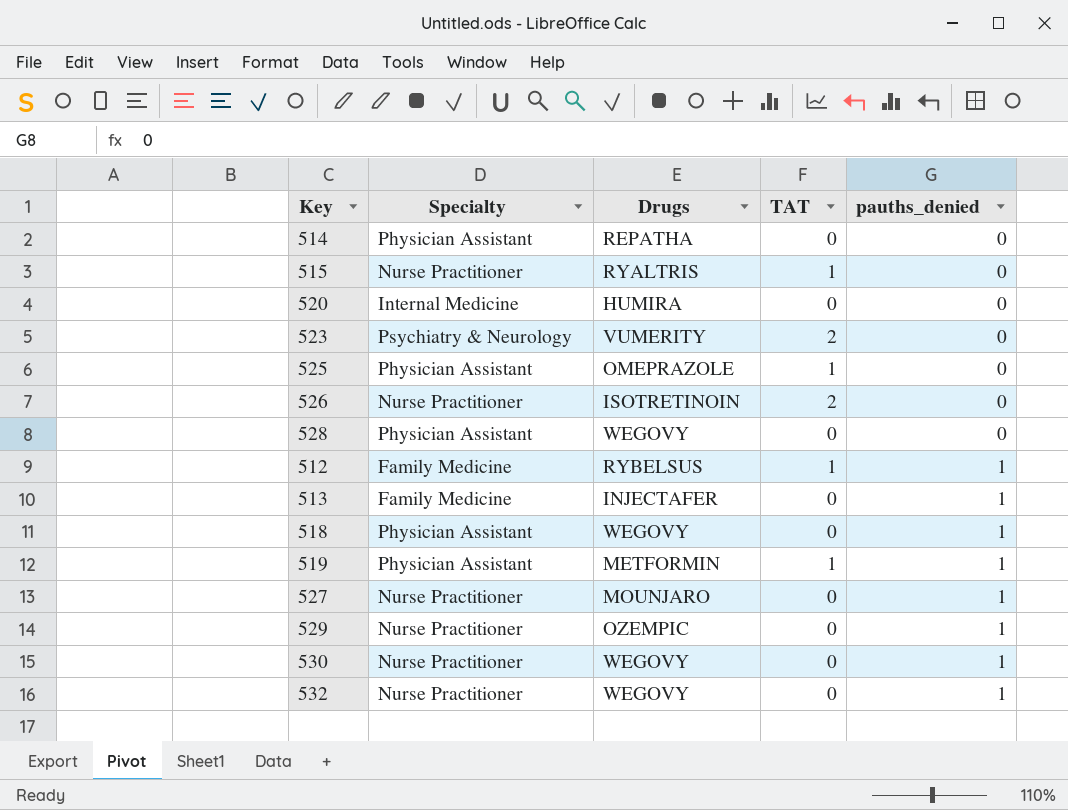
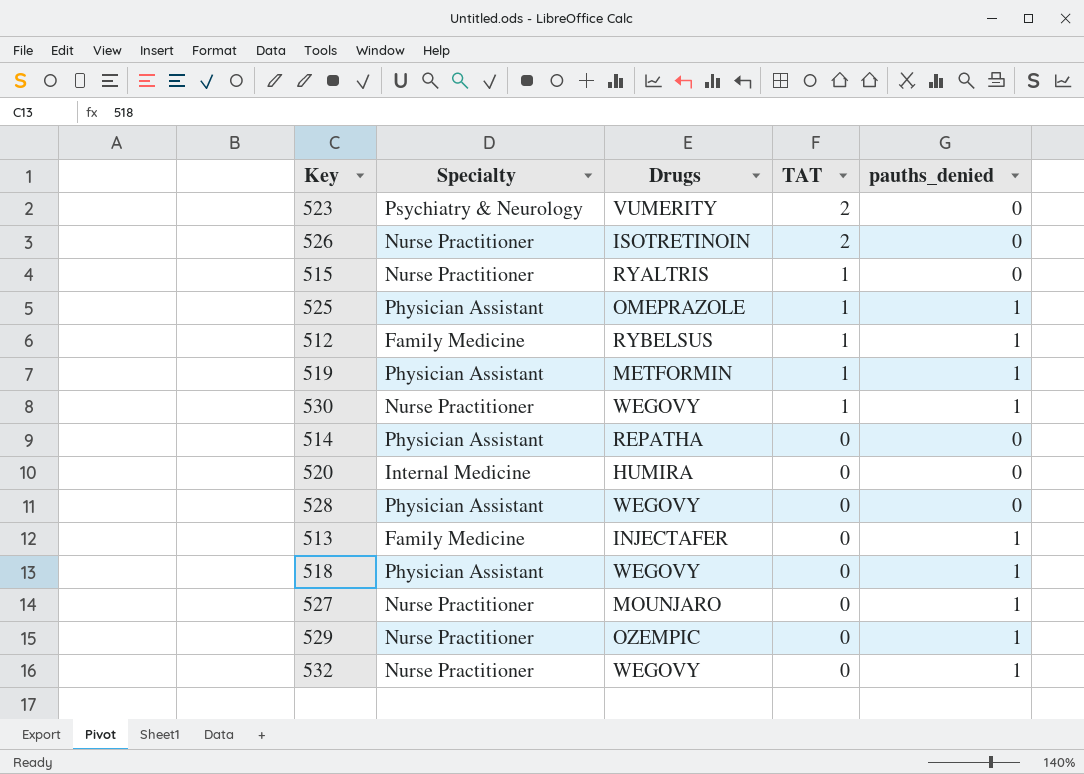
row order: pauths_denied ascending -> TAT descending
525 | pauths_denied: 0 -> 1
530 | TAT: 0 -> 1

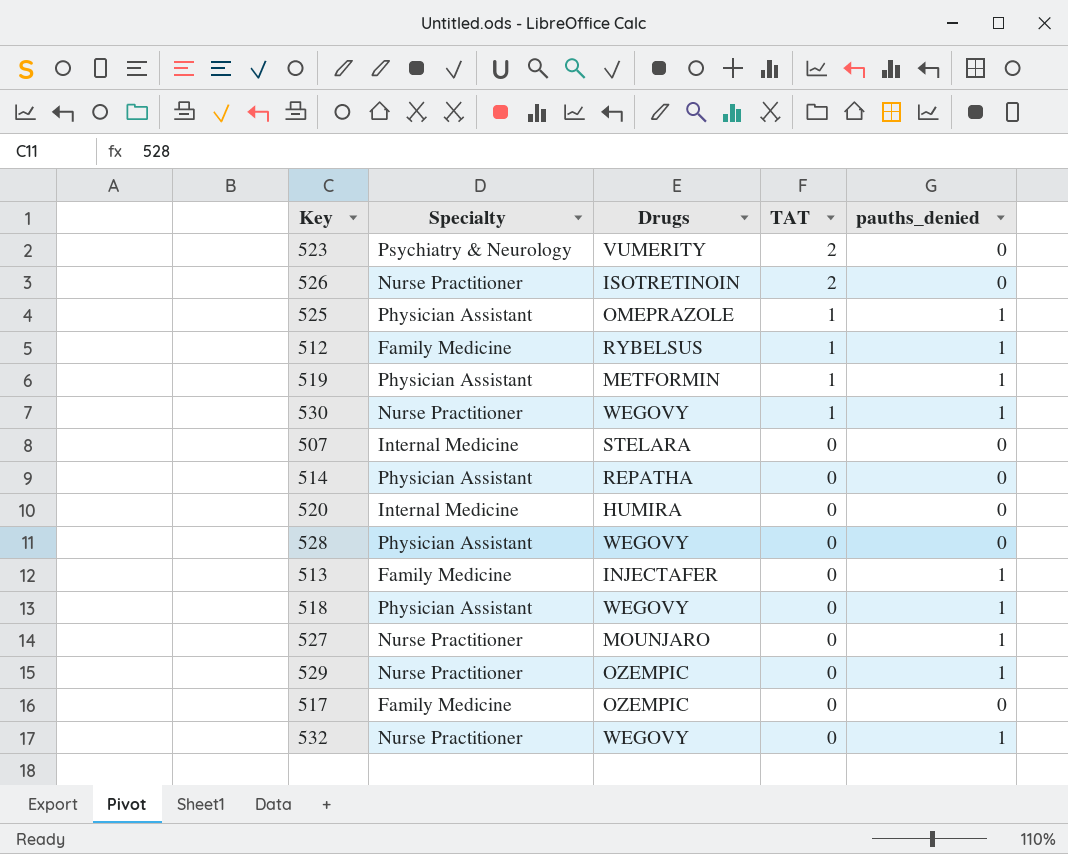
row 515: Nurse Practitioner | RYALTRIS | 1 | 0 -> none
row 507: none -> Internal Medicine | STELARA | 0 | 0
row 517: none -> Family Medicine | OZEMPIC | 0 | 0

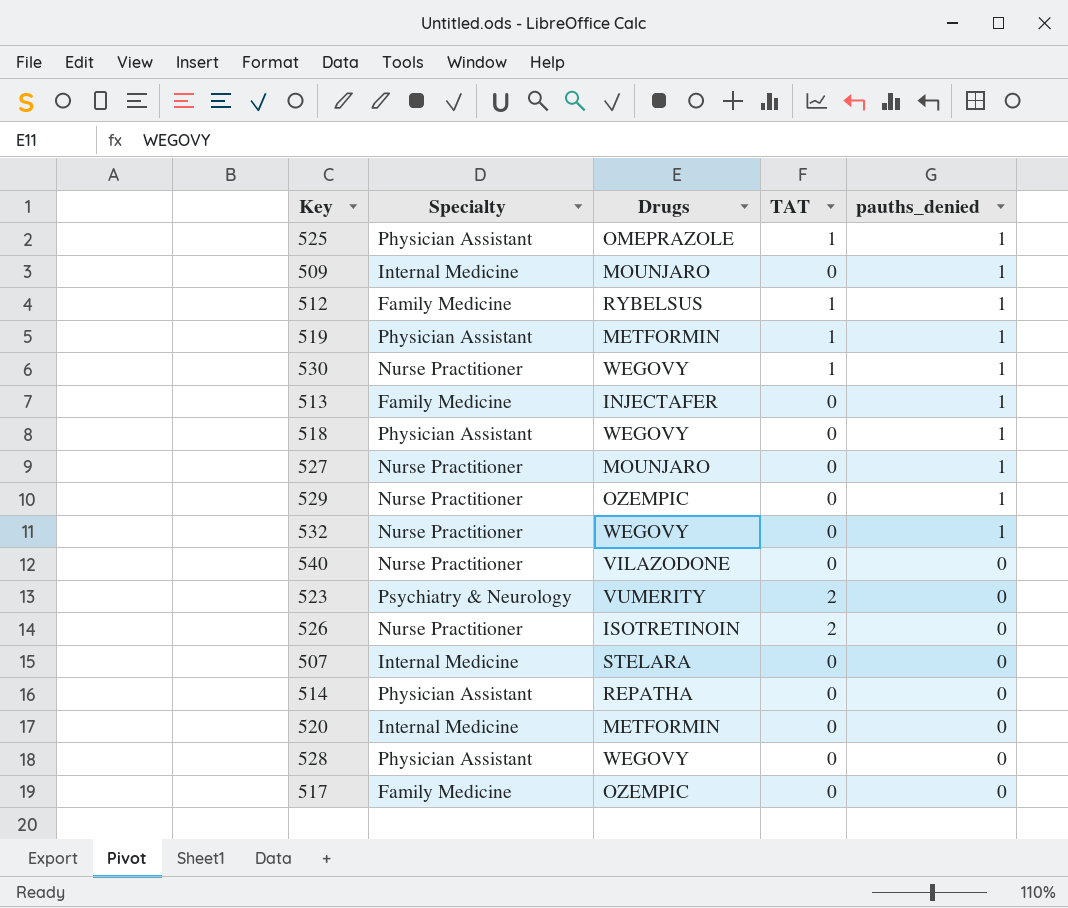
row order: TAT descending -> pauths_denied descending
row 509: none -> Internal Medicine | MOUNJARO | 0 | 1
row 540: none -> Nurse Practitioner | VILAZODONE | 0 | 0
520 | Drugs: HUMIRA -> METFORMIN

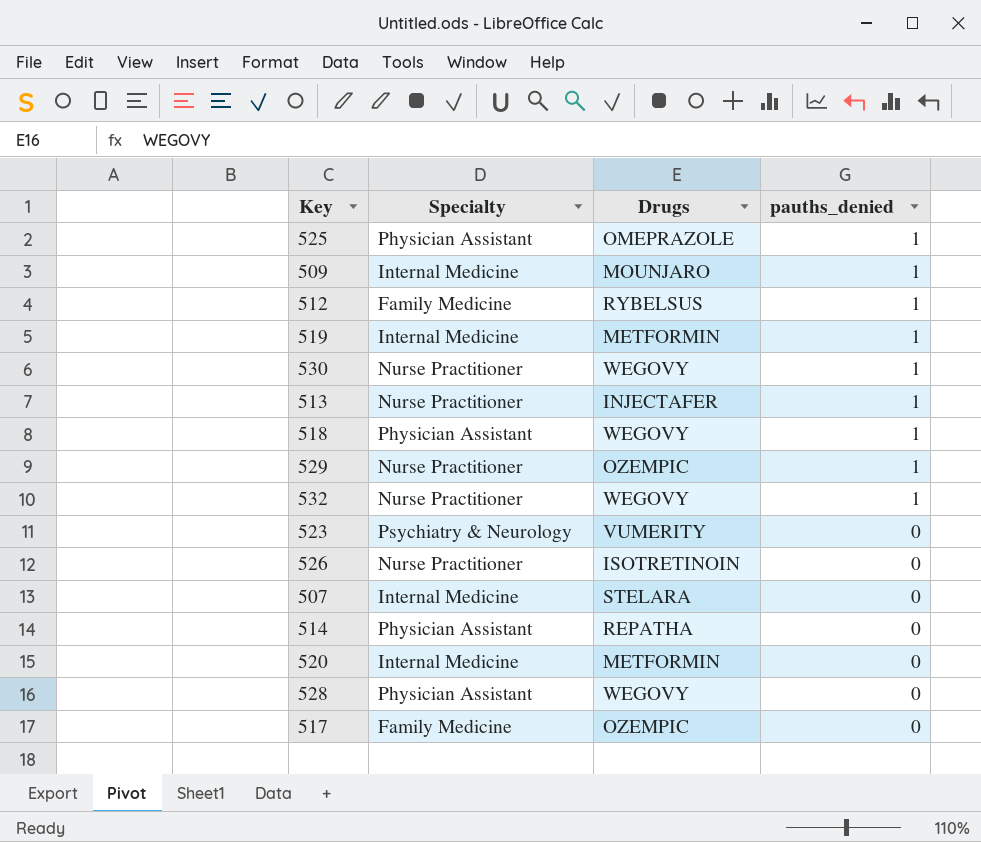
column TAT | position: 4 -> none
row 527: Nurse Practitioner | MOUNJARO | 0 | 1 -> none
row 540: Nurse Practitioner | VILAZODONE | 0 | 0 -> none
519 | Specialty: Physician Assistant -> Internal Medicine
513 | Specialty: Family Medicine -> Nurse Practitioner

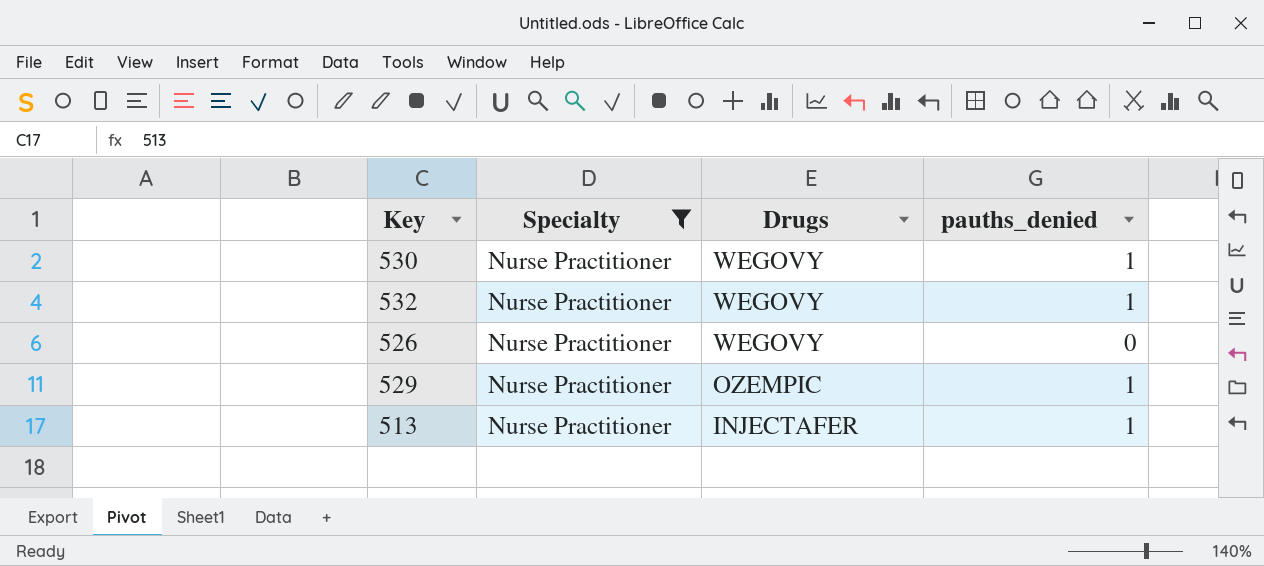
filter: none -> Specialty = Nurse Practitioner
row order: pauths_denied descending -> Drugs descending
526 | Drugs: ISOTRETINOIN -> WEGOVY

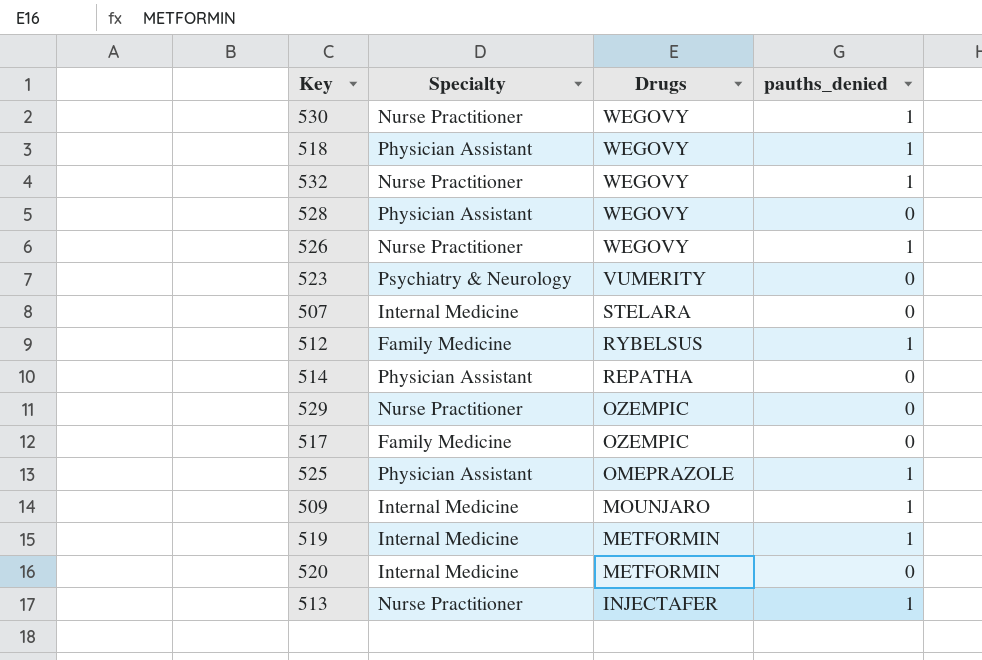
filter: Specialty = Nurse Practitioner -> none
526 | pauths_denied: 0 -> 1
529 | pauths_denied: 1 -> 0

